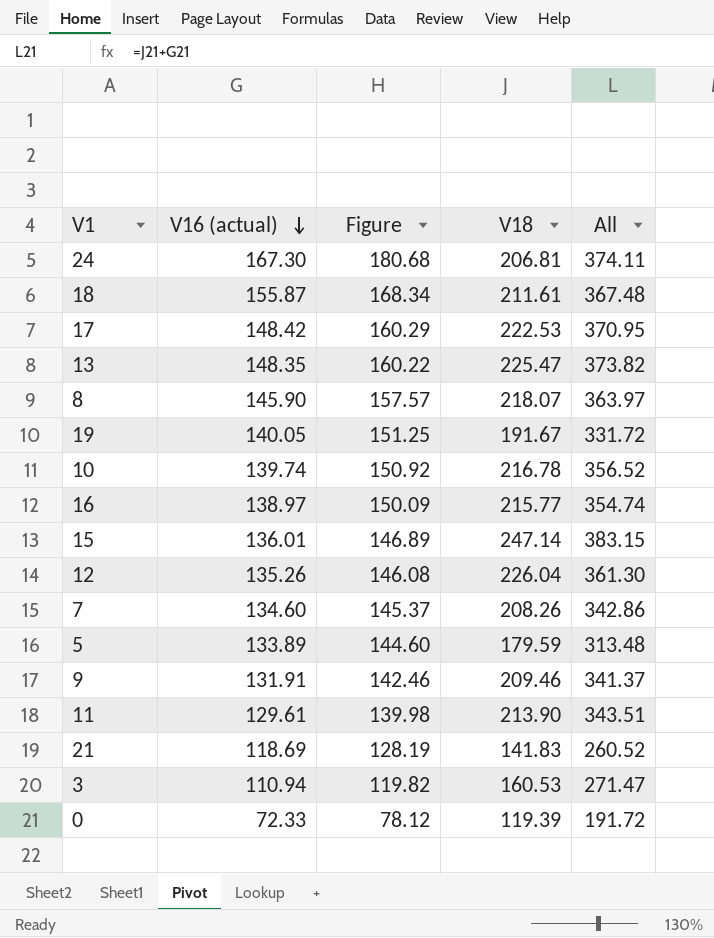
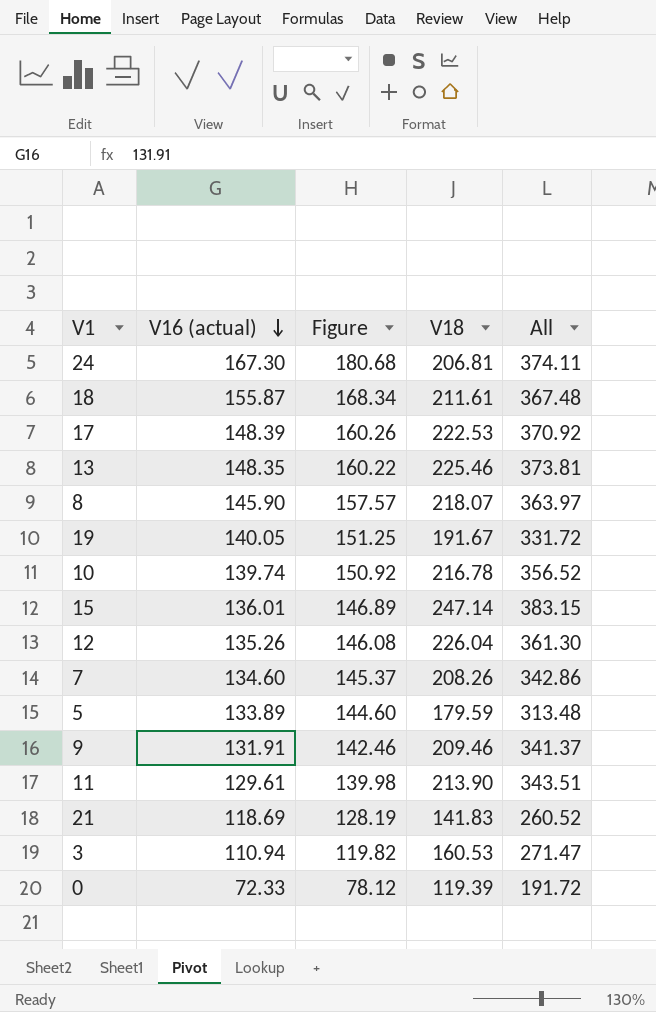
row 16: 138.97 | 150.09 | 215.77 | 354.74 -> none
17 | V16 (actual): 148.42 -> 148.39
17 | Figure: 160.29 -> 160.26
17 | All: 370.95 -> 370.92
13 | V18: 225.47 -> 225.46
13 | All: 373.82 -> 373.81

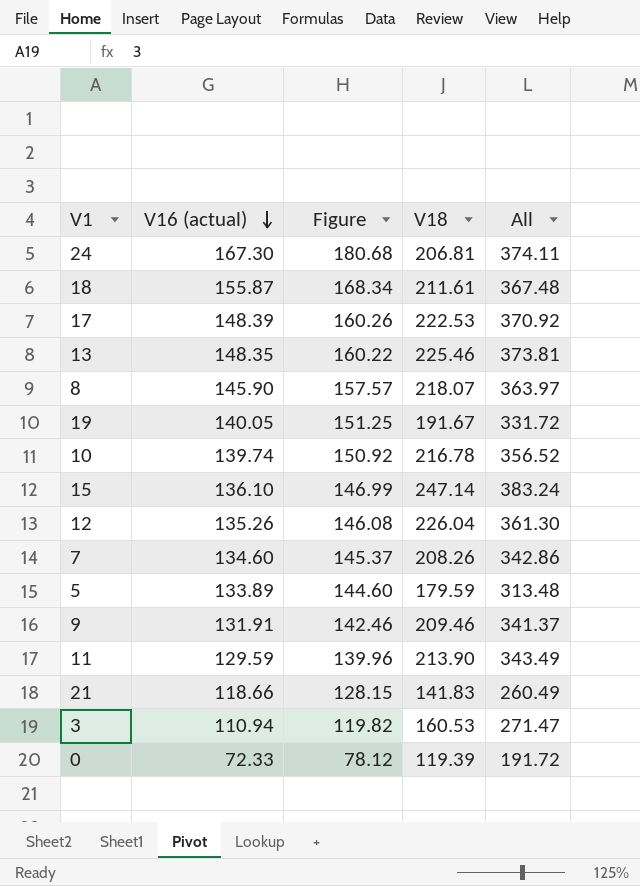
15 | V16 (actual): 136.01 -> 136.10
15 | Figure: 146.89 -> 146.99
15 | All: 383.15 -> 383.24
11 | V16 (actual): 129.61 -> 129.59
11 | Figure: 139.98 -> 139.96
11 | All: 343.51 -> 343.49
21 | V16 (actual): 118.69 -> 118.66
21 | Figure: 128.19 -> 128.15
21 | All: 260.52 -> 260.49

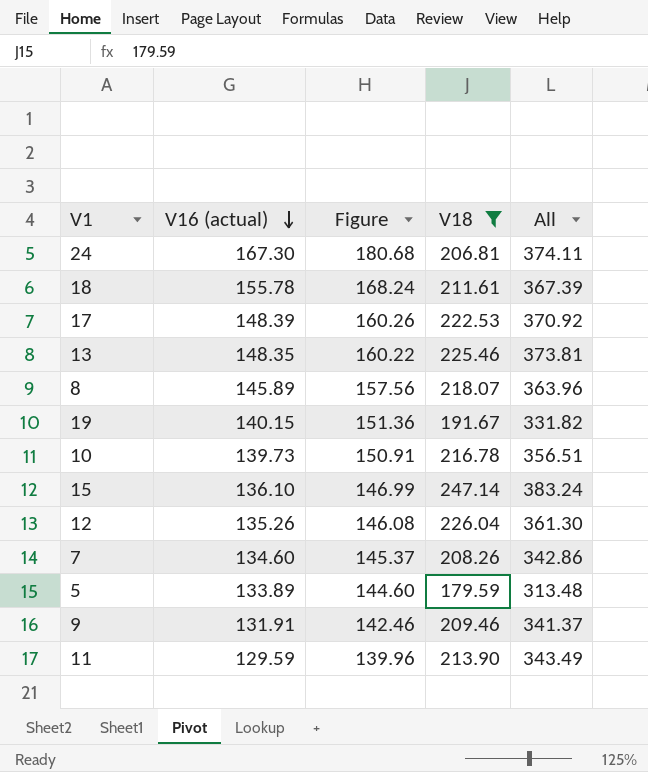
filter: none -> V18 >= 179.59
18 | V16 (actual): 155.87 -> 155.78
18 | Figure: 168.34 -> 168.24
18 | All: 367.48 -> 367.39
8 | V16 (actual): 145.90 -> 145.89
8 | Figure: 157.57 -> 157.56
8 | All: 363.97 -> 363.96
19 | V16 (actual): 140.05 -> 140.15
19 | Figure: 151.25 -> 151.36
19 | All: 331.72 -> 331.82
10 | V16 (actual): 139.74 -> 139.73
10 | Figure: 150.92 -> 150.91
10 | All: 356.52 -> 356.51

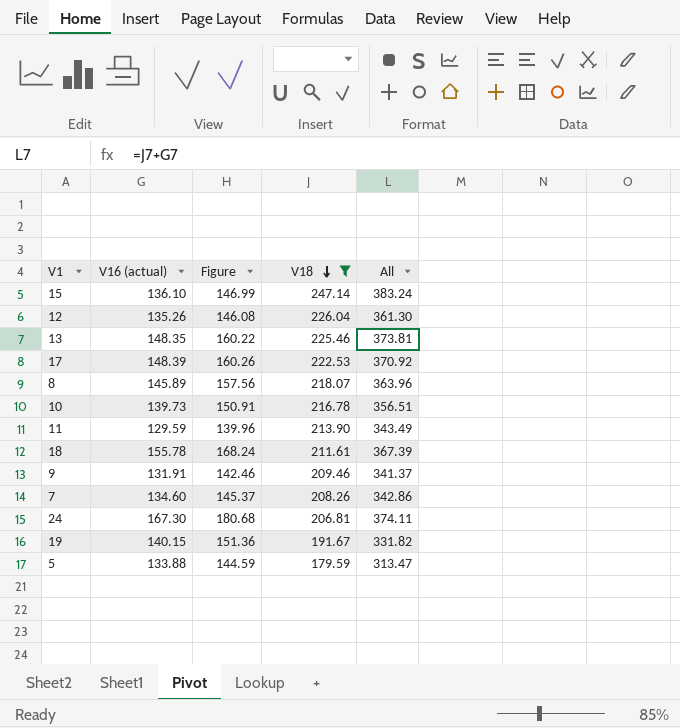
row order: V16 (actual) descending -> V18 descending
5 | V16 (actual): 133.89 -> 133.88
5 | Figure: 144.60 -> 144.59
5 | All: 313.48 -> 313.47

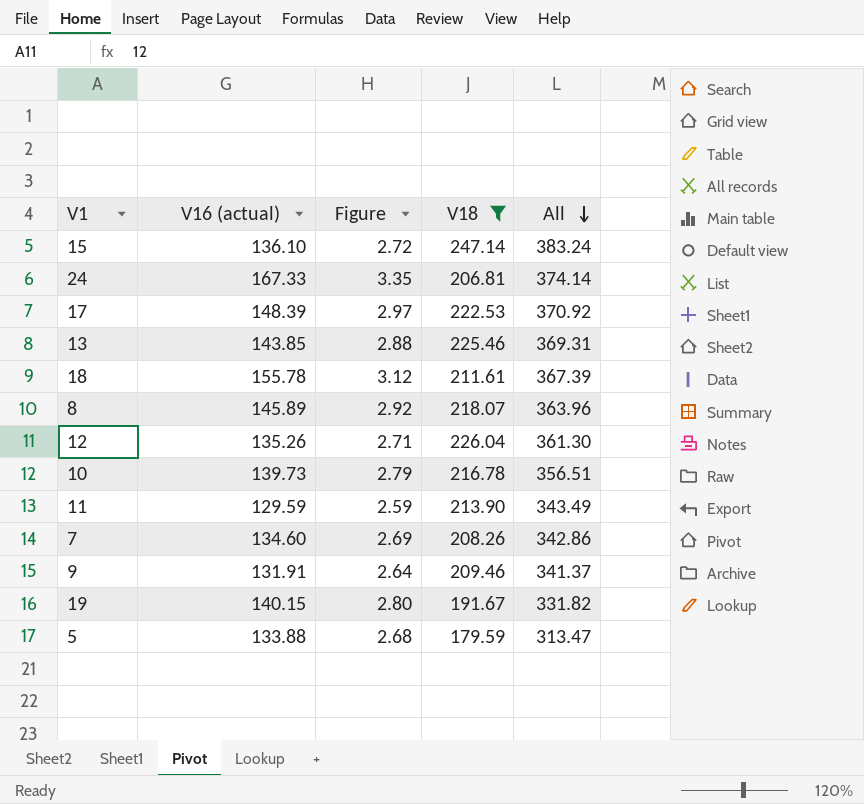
row order: V18 descending -> All descending
column Figure | formula: [V16 (actual)] * 1.08 -> [V16 (actual)] * 0.02
24 | V16 (actual): 167.30 -> 167.33
24 | All: 374.11 -> 374.14
13 | V16 (actual): 148.35 -> 143.85
13 | All: 373.81 -> 369.31

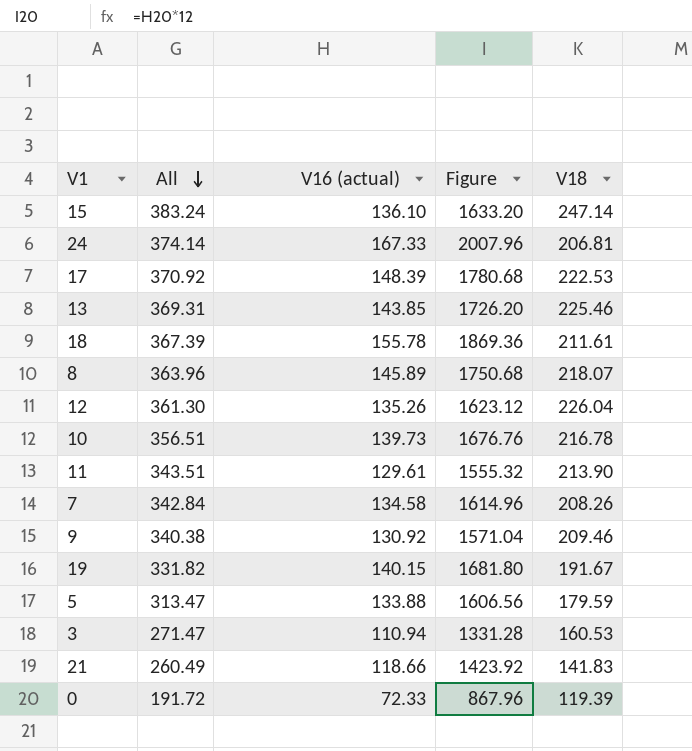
filter: V18 >= 179.59 -> none
column All | position: 5 -> 2
column Figure | formula: [V16 (actual)] * 0.02 -> [V16 (actual)] * 12
11 | All: 343.49 -> 343.51
11 | V16 (actual): 129.59 -> 129.61
7 | All: 342.86 -> 342.84
7 | V16 (actual): 134.60 -> 134.58
9 | All: 341.37 -> 340.38
9 | V16 (actual): 131.91 -> 130.92

